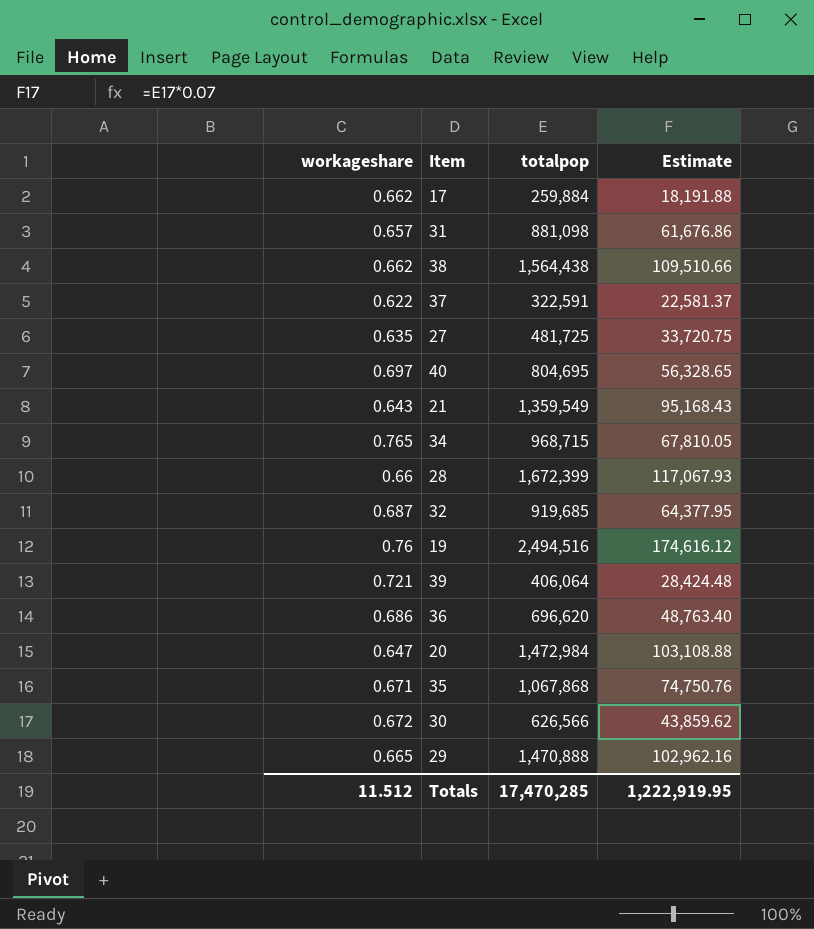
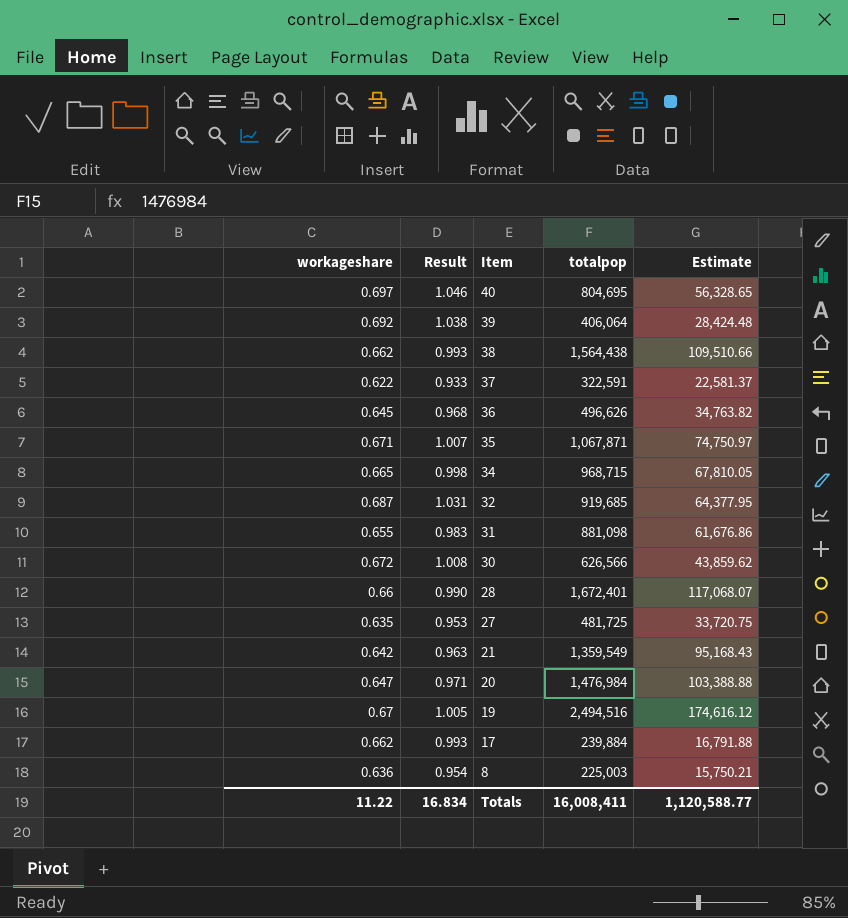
row order: none -> Item descending
column Result | formula: none -> [workageshare] * 1.5
row 29: 0.665 | 1,470,888 | 102,962.16 -> none
39 | workageshare: 0.721 -> 0.692
36 | workageshare: 0.686 -> 0.645
36 | totalpop: 696,620 -> 496,626
36 | Estimate: 48,763.40 -> 34,763.82
35 | totalpop: 1,067,868 -> 1,067,871
35 | Estimate: 74,750.76 -> 74,750.97
34 | workageshare: 0.765 -> 0.665
31 | workageshare: 0.657 -> 0.655
28 | totalpop: 1,672,399 -> 1,672,401
28 | Estimate: 117,067.93 -> 117,068.07
21 | workageshare: 0.643 -> 0.642
20 | totalpop: 1,472,984 -> 1,476,984
20 | Estimate: 103,108.88 -> 103,388.88
19 | workageshare: 0.76 -> 0.67
17 | totalpop: 259,884 -> 239,884
17 | Estimate: 18,191.88 -> 16,791.88
row 8: none -> 0.636 | 0.954 | 225,003 | 15,750.21
Totals | workageshare: 11.512 -> 11.22
Totals | totalpop: 17,470,285 -> 16,008,411
Totals | Estimate: 1,222,919.95 -> 1,120,588.77

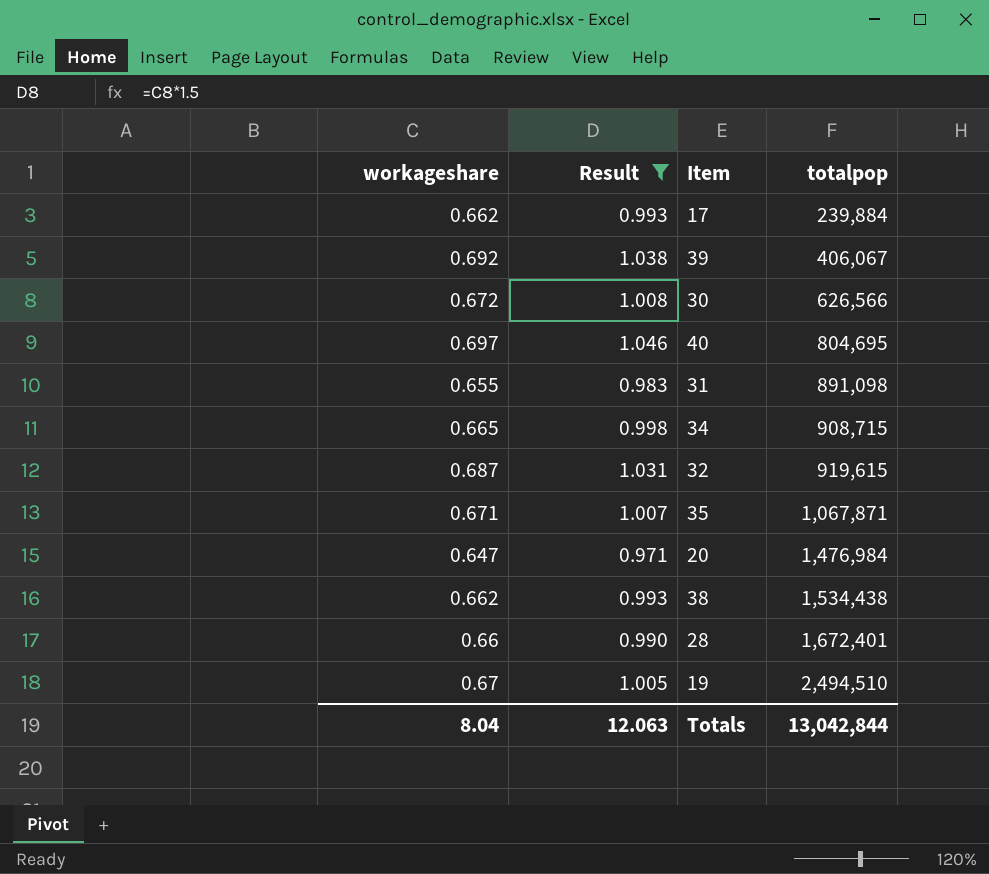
filter: none -> Result >= 0.971
row order: Item descending -> totalpop ascending
column Estimate | formula: [totalpop] * 0.07 -> none
39 | totalpop: 406,064 -> 406,067
31 | totalpop: 881,098 -> 891,098
34 | totalpop: 968,715 -> 908,715
32 | totalpop: 919,685 -> 919,615
38 | totalpop: 1,564,438 -> 1,534,438
19 | totalpop: 2,494,516 -> 2,494,510
Totals | workageshare: 11.22 -> 8.04
Totals | Result: 16.834 -> 12.063
Totals | totalpop: 16,008,411 -> 13,042,844

